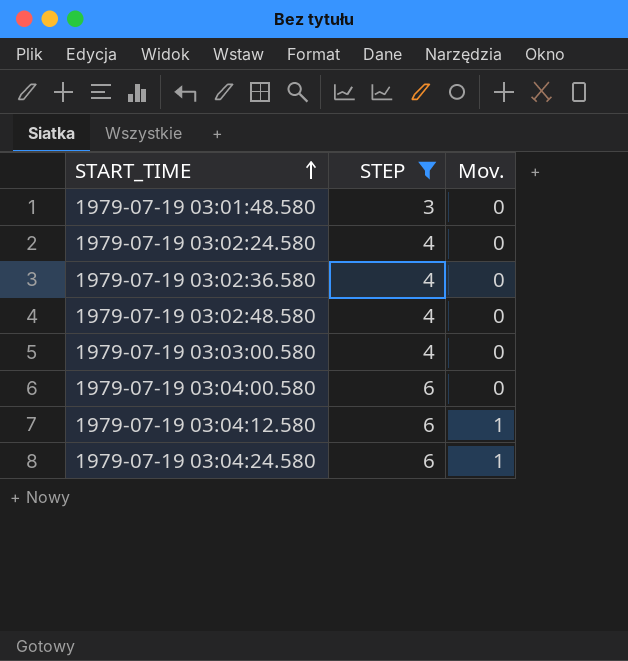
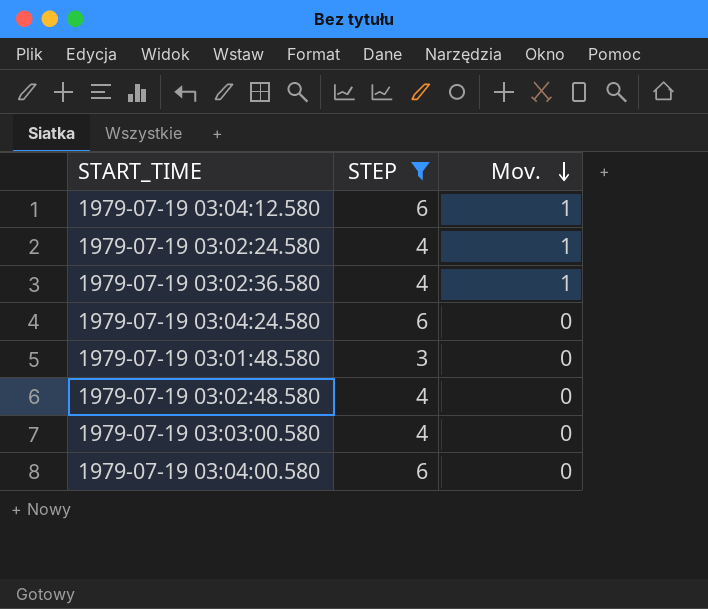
row order: START_TIME ascending -> Mov. descending
1979-07-19 03:02:24.580 | Mov.: 0 -> 1
1979-07-19 03:02:36.580 | Mov.: 0 -> 1
1979-07-19 03:04:24.580 | Mov.: 1 -> 0

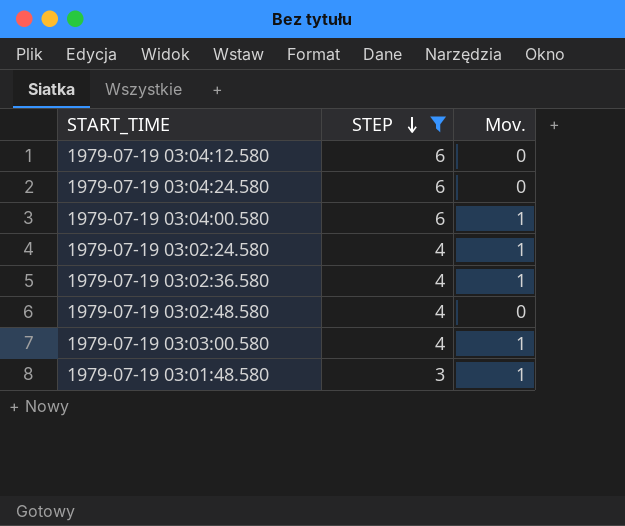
row order: Mov. descending -> STEP descending
1979-07-19 03:04:12.580 | Mov.: 1 -> 0
1979-07-19 03:04:00.580 | Mov.: 0 -> 1
1979-07-19 03:03:00.580 | Mov.: 0 -> 1
1979-07-19 03:01:48.580 | Mov.: 0 -> 1

